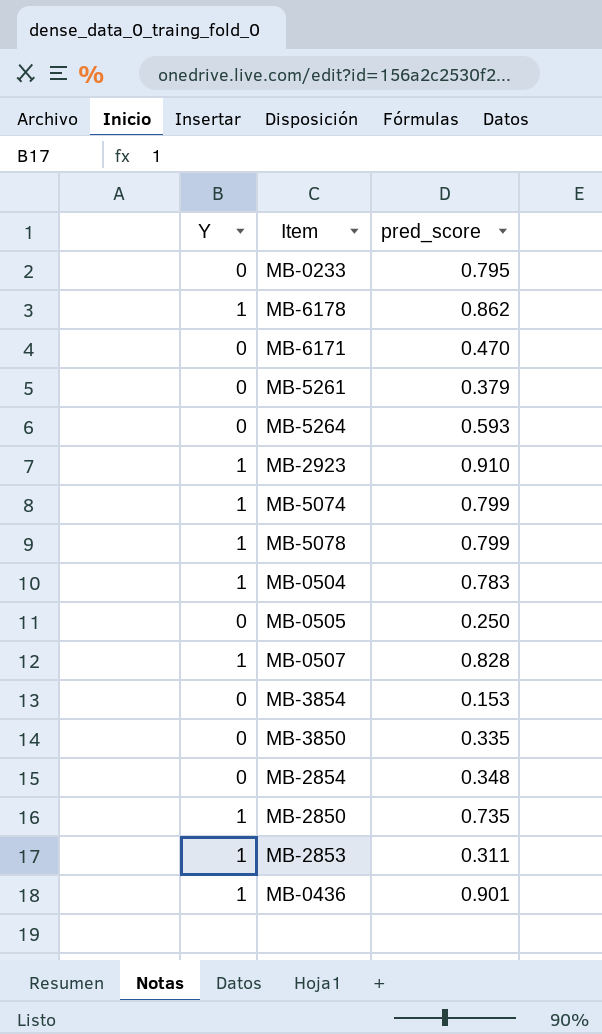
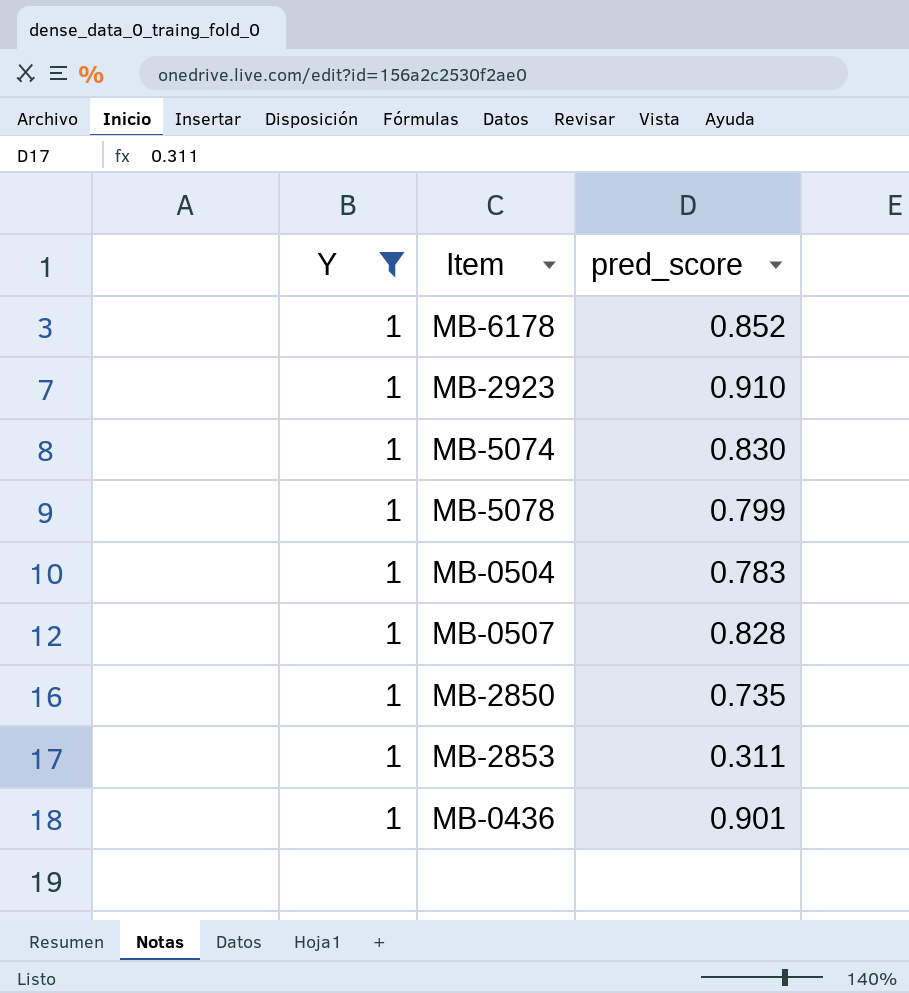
filter: none -> Y = 1
MB-6178 | pred_score: 0.862 -> 0.852
MB-5074 | pred_score: 0.799 -> 0.830

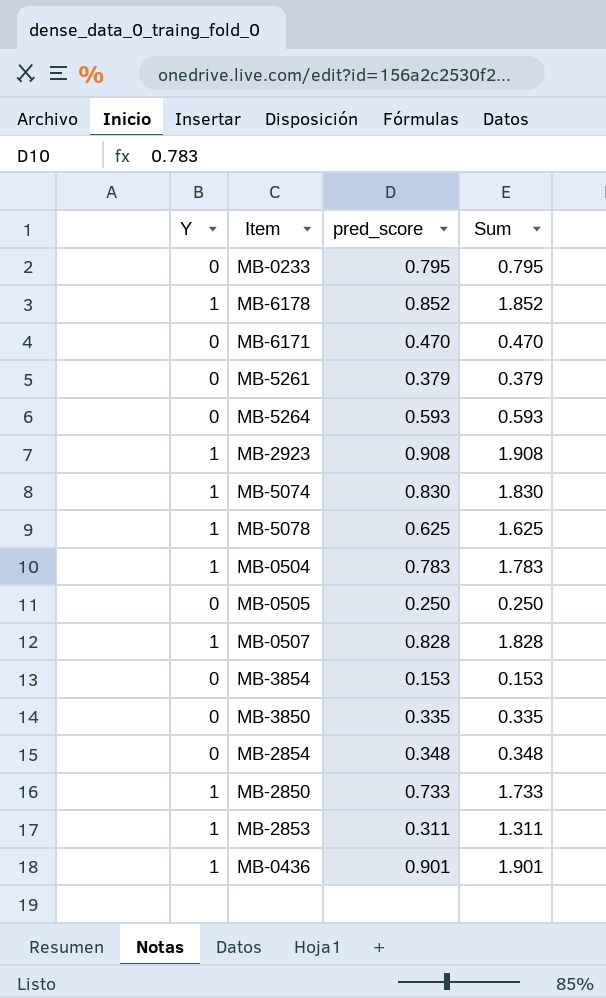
filter: Y = 1 -> none
column Sum | formula: none -> [Y] + [pred_score]
MB-2923 | pred_score: 0.910 -> 0.908
MB-5078 | pred_score: 0.799 -> 0.625
MB-2850 | pred_score: 0.735 -> 0.733

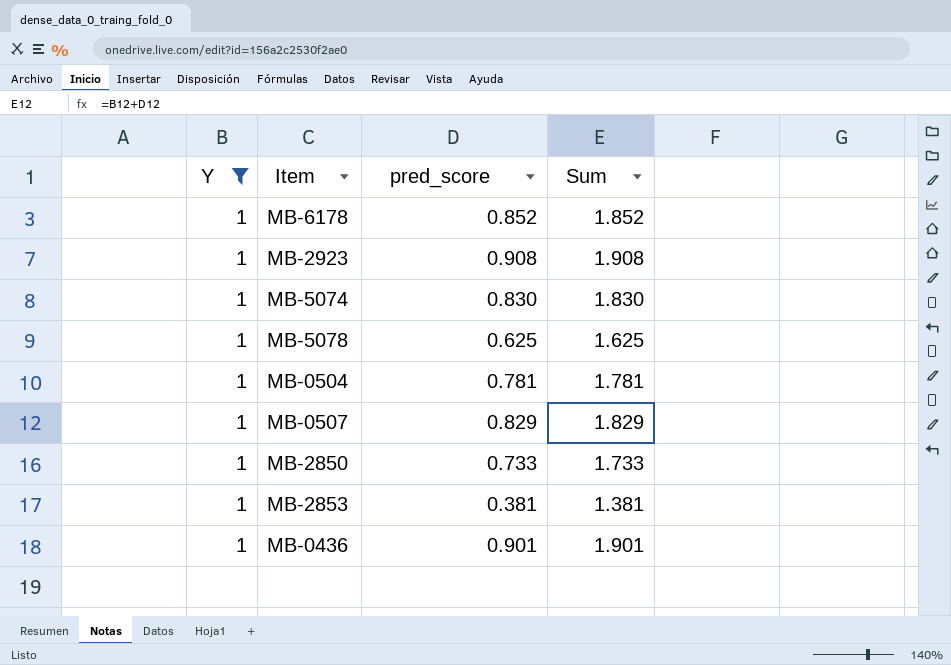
filter: none -> Y = 1
MB-0504 | pred_score: 0.783 -> 0.781
MB-0504 | Sum: 1.783 -> 1.781
MB-0507 | pred_score: 0.828 -> 0.829
MB-0507 | Sum: 1.828 -> 1.829
MB-2853 | pred_score: 0.311 -> 0.381
MB-2853 | Sum: 1.311 -> 1.381

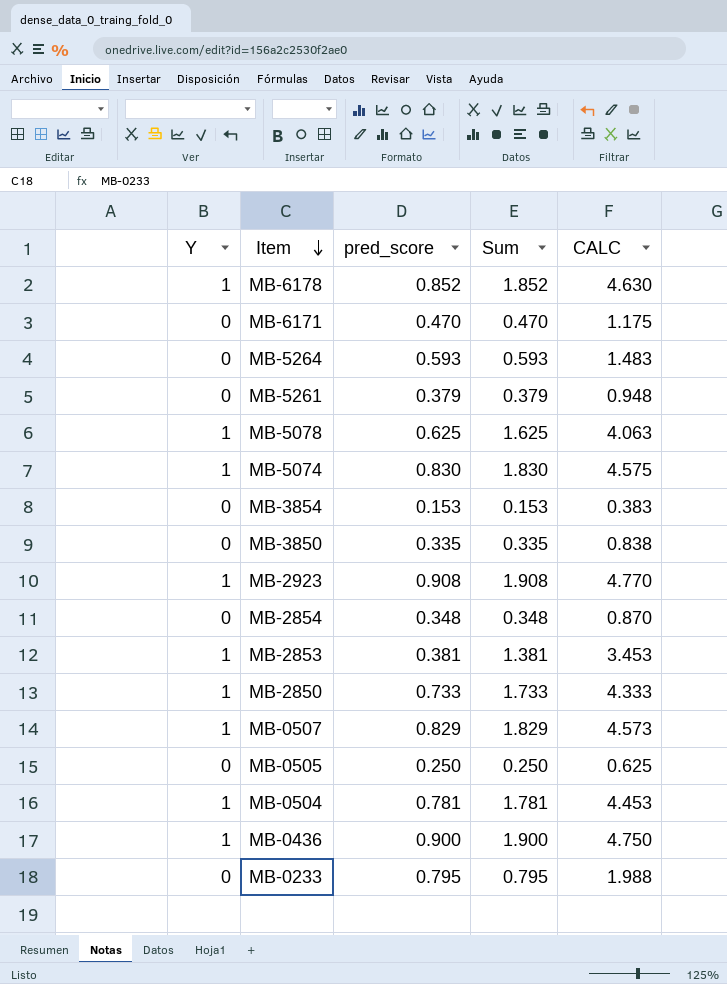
filter: Y = 1 -> none
row order: none -> Item descending
column CALC | formula: none -> [Sum] * 2.5
MB-0436 | pred_score: 0.901 -> 0.900
MB-0436 | Sum: 1.901 -> 1.900

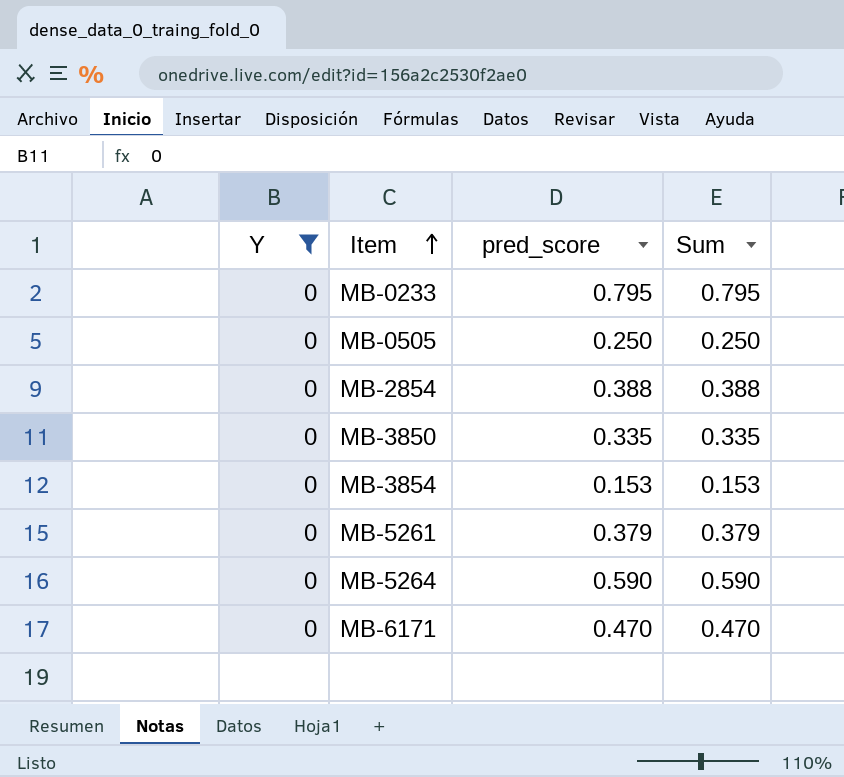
filter: none -> Y = 0
row order: Item descending -> Item ascending
column CALC | formula: [Sum] * 2.5 -> none
MB-2854 | pred_score: 0.348 -> 0.388
MB-2854 | Sum: 0.348 -> 0.388
MB-5264 | pred_score: 0.593 -> 0.590
MB-5264 | Sum: 0.593 -> 0.590

